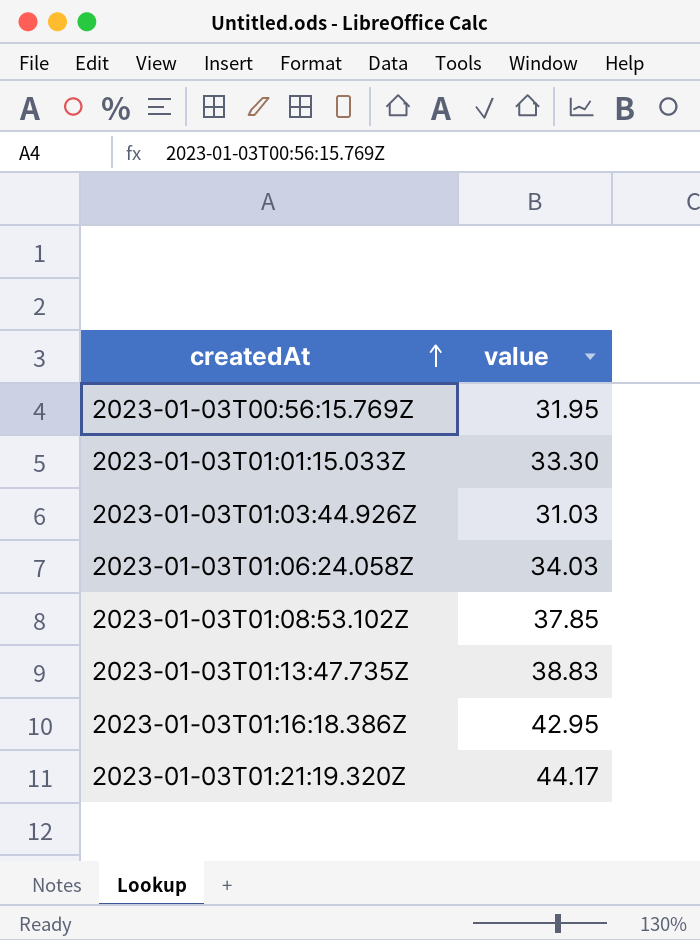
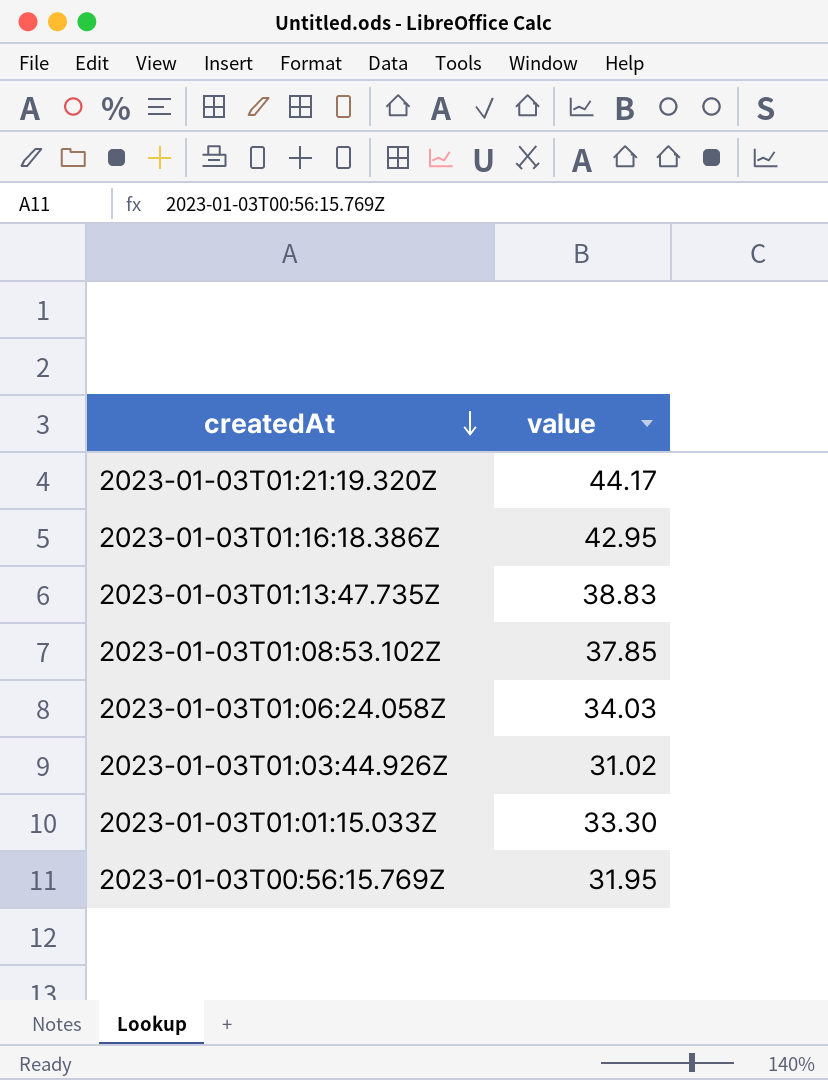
row order: createdAt ascending -> createdAt descending
2023-01-03T01:03:44.926Z | value: 31.03 -> 31.02

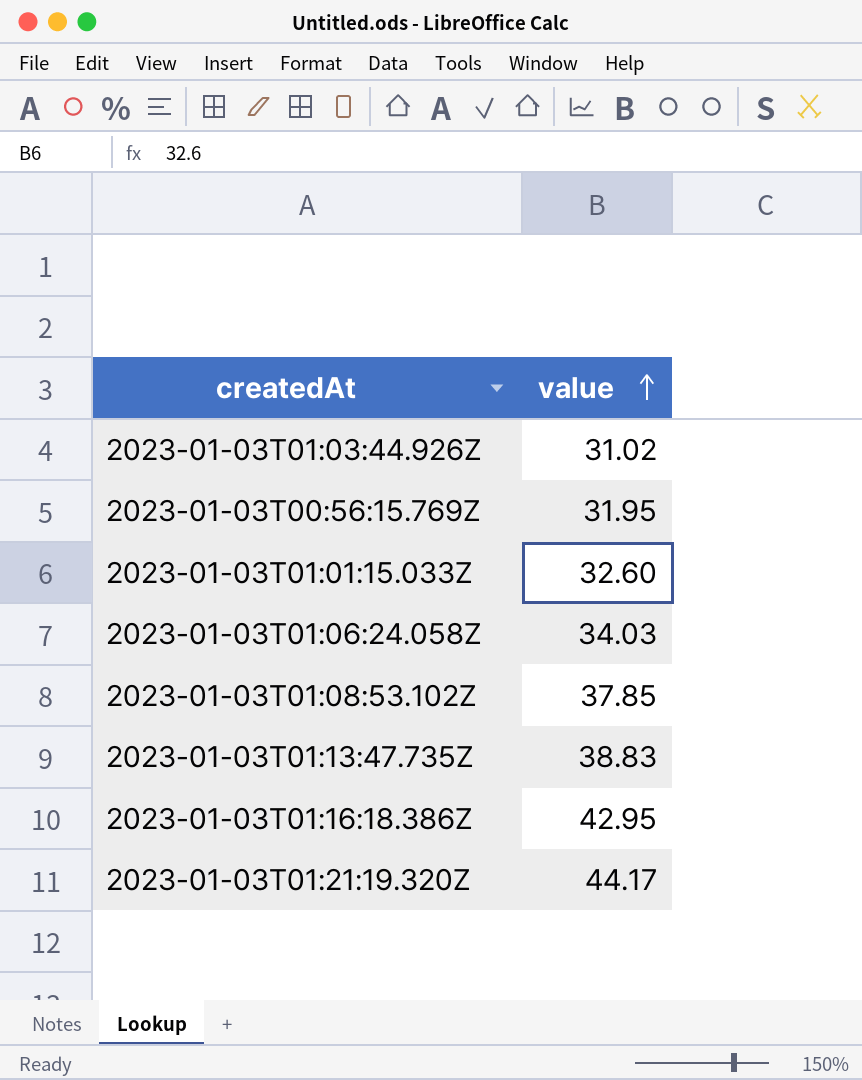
row order: createdAt descending -> value ascending
2023-01-03T01:01:15.033Z | value: 33.30 -> 32.60

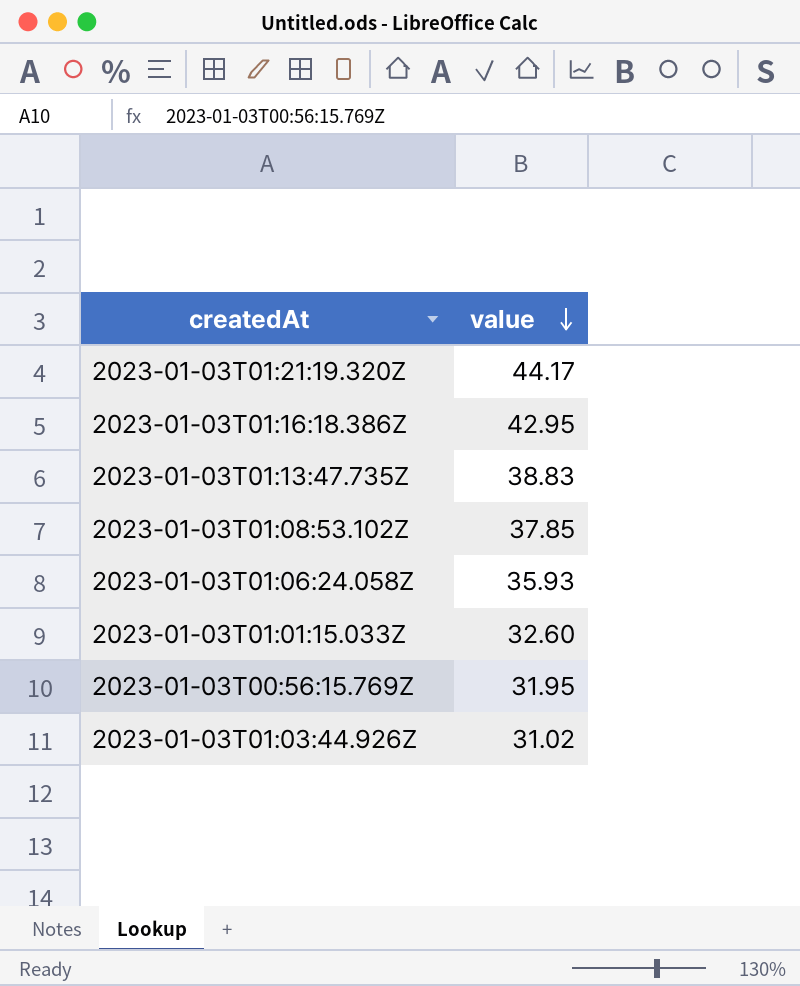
row order: value ascending -> value descending
2023-01-03T01:06:24.058Z | value: 34.03 -> 35.93

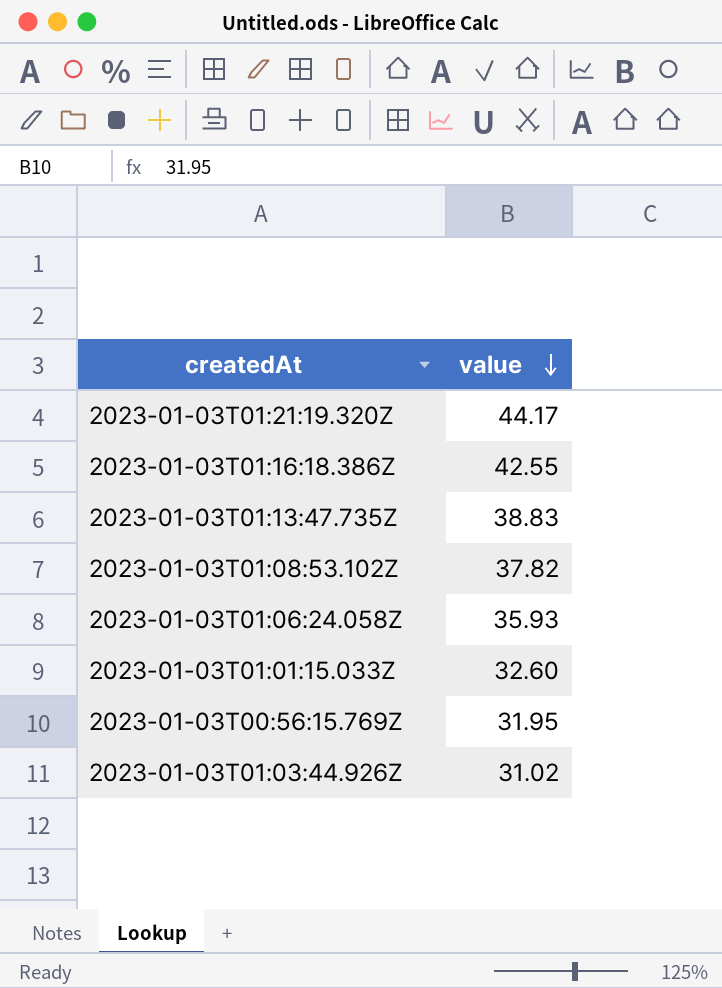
2023-01-03T01:16:18.386Z | value: 42.95 -> 42.55
2023-01-03T01:08:53.102Z | value: 37.85 -> 37.82

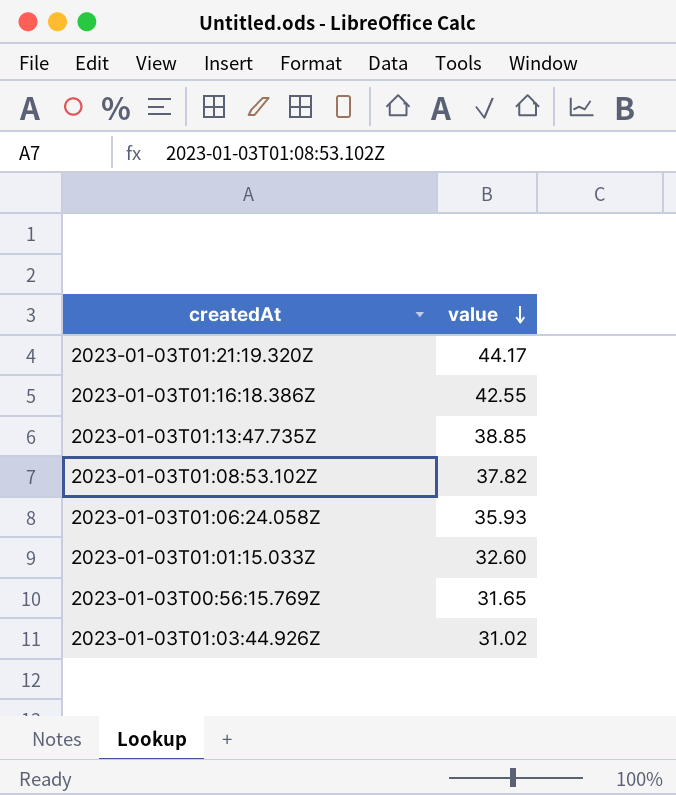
2023-01-03T01:13:47.735Z | value: 38.83 -> 38.85
2023-01-03T00:56:15.769Z | value: 31.95 -> 31.65

